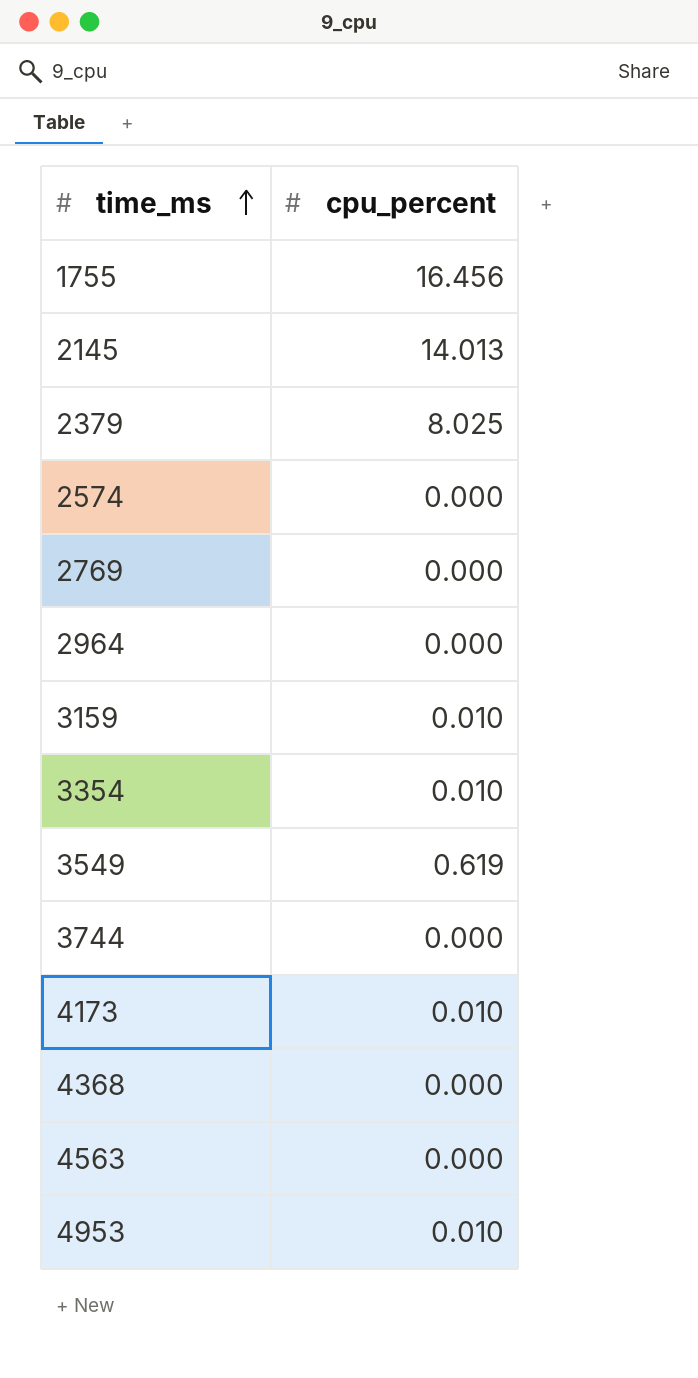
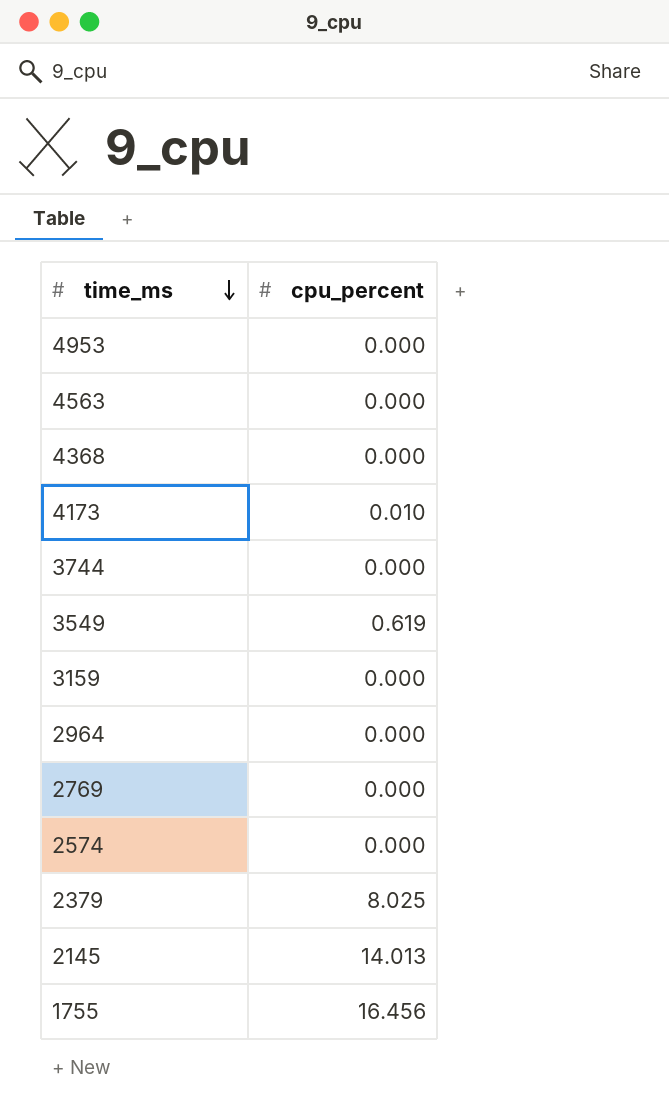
row order: time_ms ascending -> time_ms descending
row 3354: 0.010 -> none
4953 | cpu_percent: 0.010 -> 0.000
3159 | cpu_percent: 0.010 -> 0.000

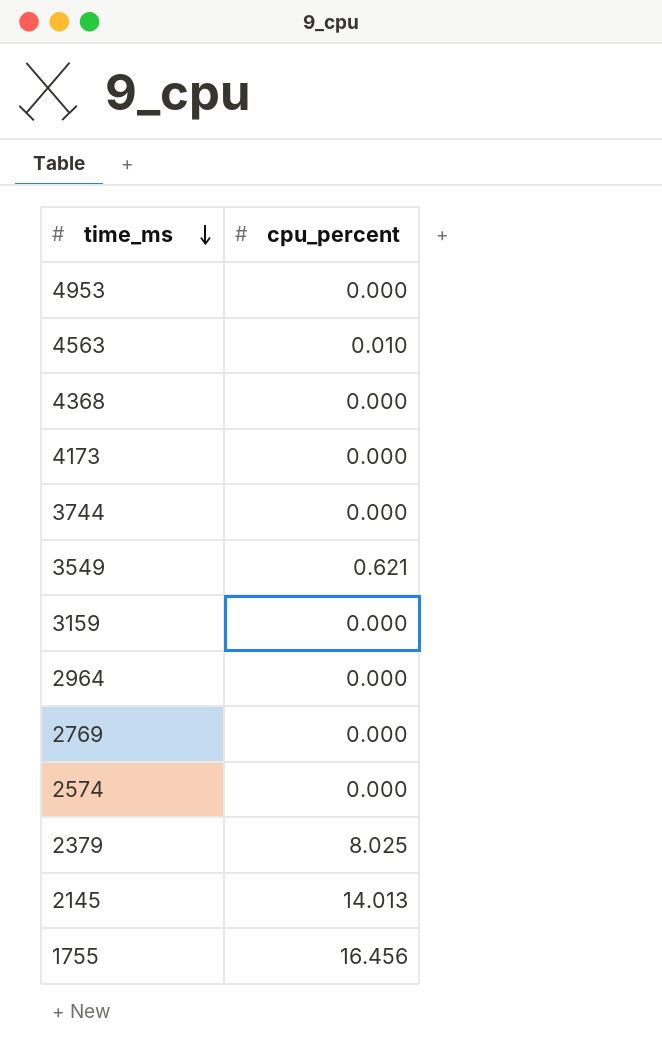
4563 | cpu_percent: 0.000 -> 0.010
4173 | cpu_percent: 0.010 -> 0.000
3549 | cpu_percent: 0.619 -> 0.621

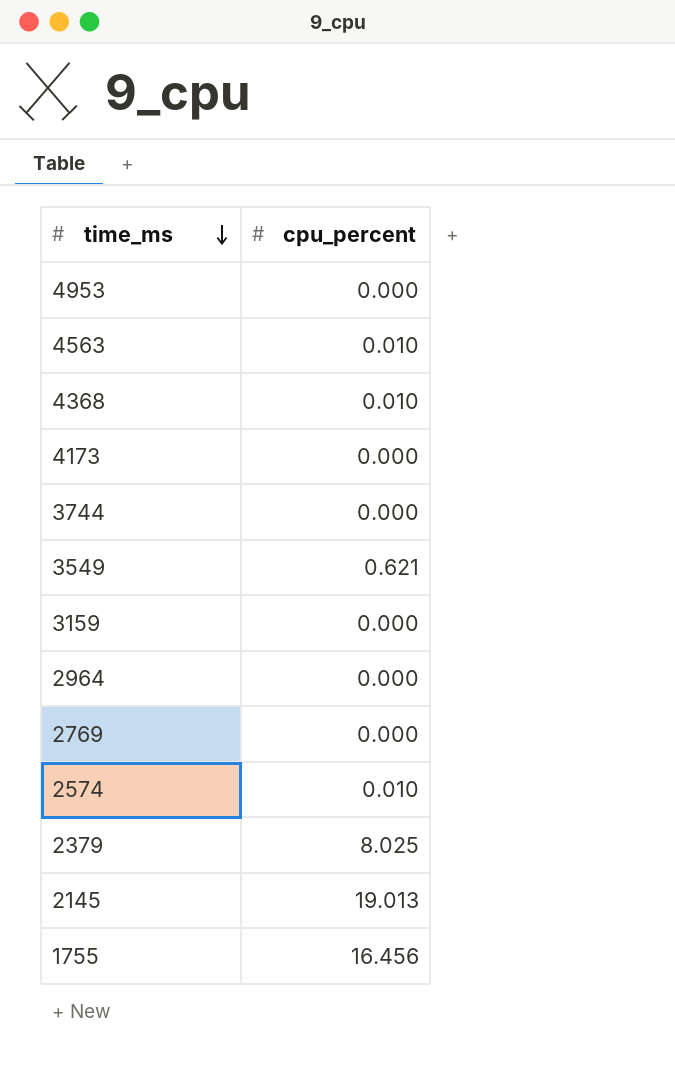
4368 | cpu_percent: 0.000 -> 0.010
2574 | cpu_percent: 0.000 -> 0.010
2145 | cpu_percent: 14.013 -> 19.013

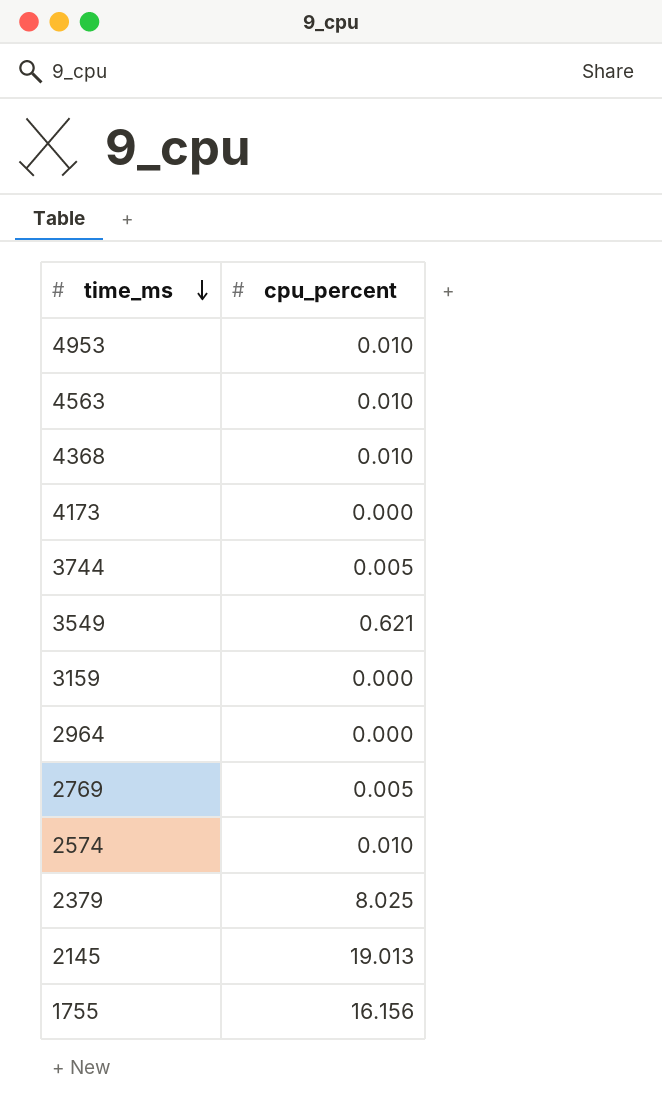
4953 | cpu_percent: 0.000 -> 0.010
3744 | cpu_percent: 0.000 -> 0.005
2769 | cpu_percent: 0.000 -> 0.005
1755 | cpu_percent: 16.456 -> 16.156

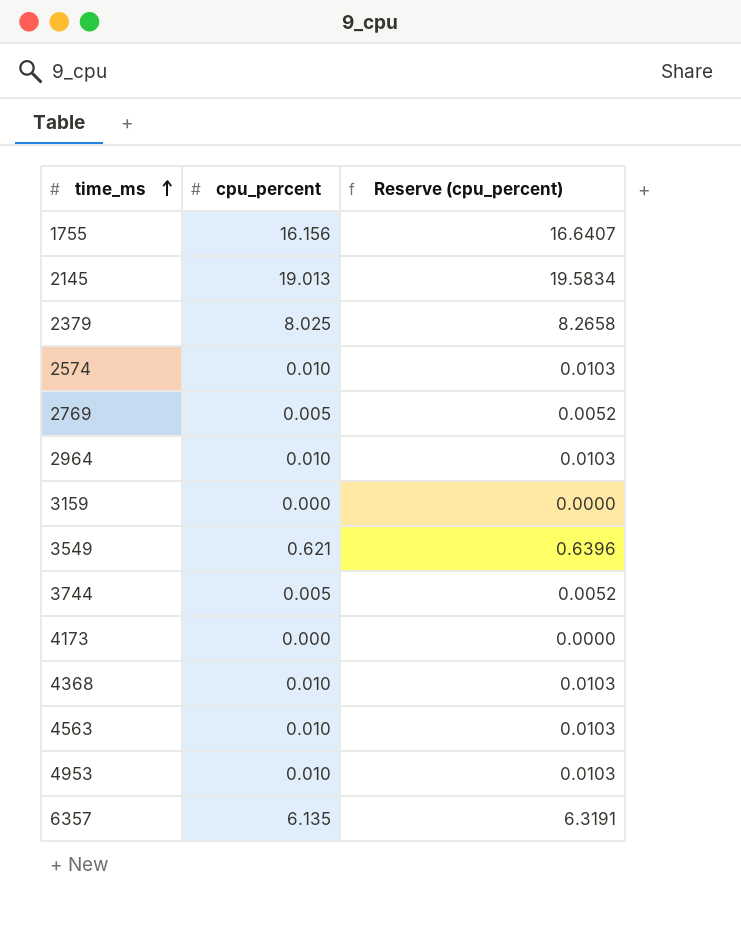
row order: time_ms descending -> time_ms ascending
column Reserve (cpu_percent) | formula: none -> [cpu_percent] * 1.03
2964 | cpu_percent: 0.000 -> 0.010
row 6357: none -> 6.135 | 6.3191

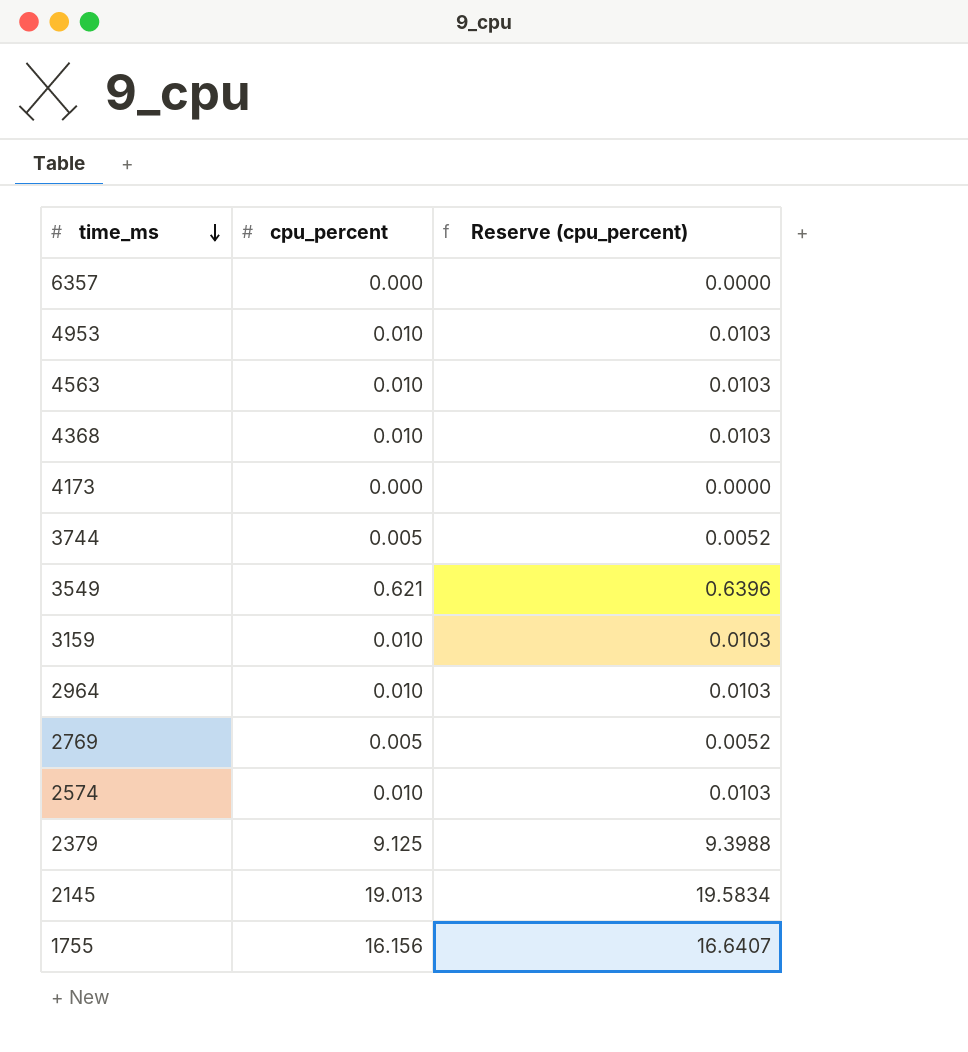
row order: time_ms ascending -> time_ms descending
6357 | cpu_percent: 6.135 -> 0.000
6357 | Reserve (cpu_percent): 6.3191 -> 0.0000
3159 | cpu_percent: 0.000 -> 0.010
3159 | Reserve (cpu_percent): 0.0000 -> 0.0103
2379 | cpu_percent: 8.025 -> 9.125
2379 | Reserve (cpu_percent): 8.2658 -> 9.3988

